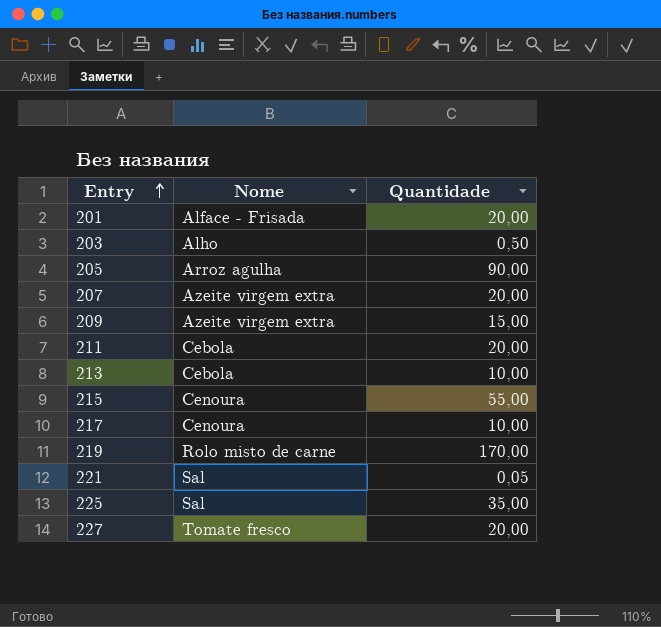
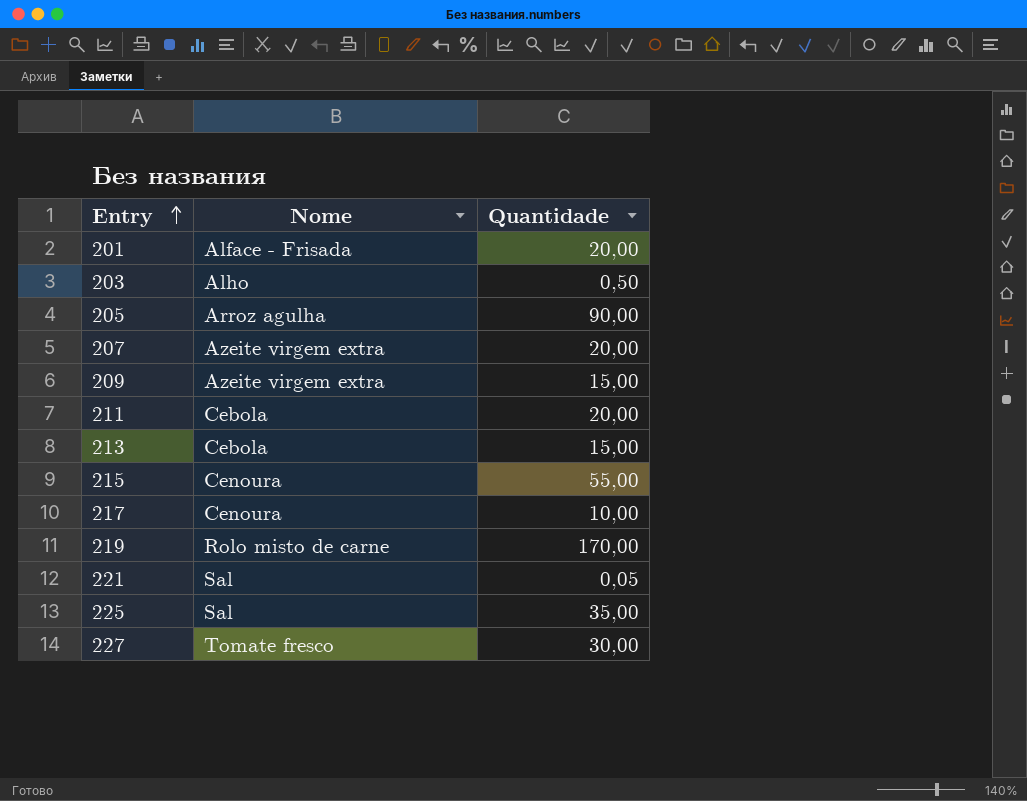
213 | Quantidade: 10,00 -> 15,00
227 | Quantidade: 20,00 -> 30,00

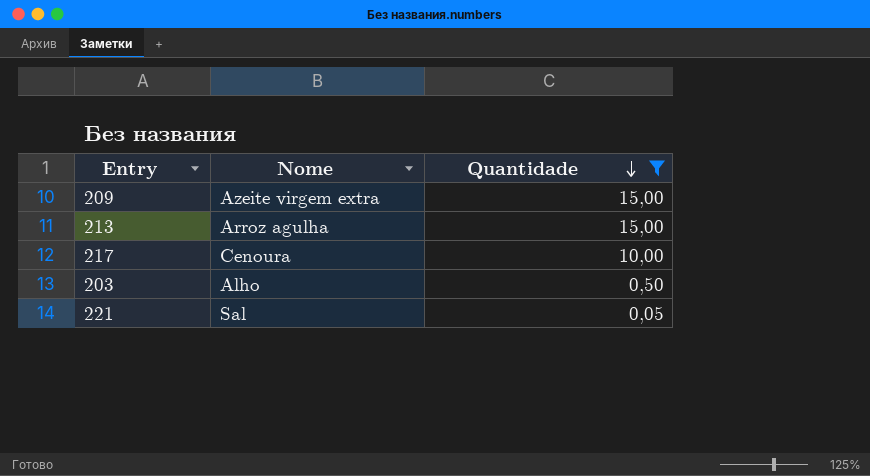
filter: none -> Quantidade <= 15,00
row order: Entry ascending -> Quantidade descending
213 | Nome: Cebola -> Arroz agulha

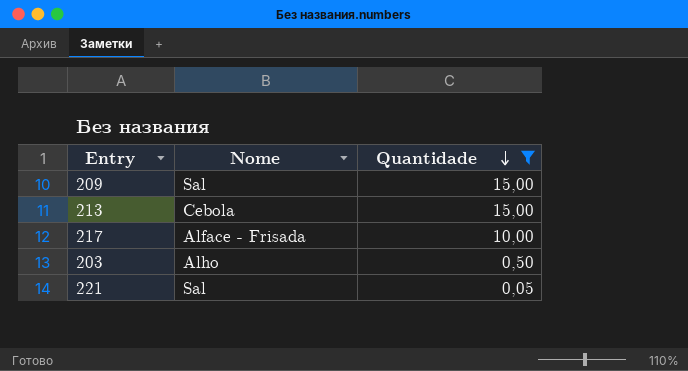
209 | Nome: Azeite virgem extra -> Sal
213 | Nome: Arroz agulha -> Cebola
217 | Nome: Cenoura -> Alface - Frisada

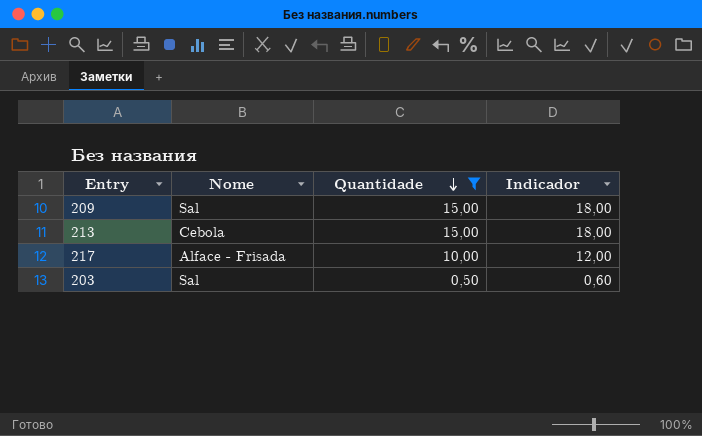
column Indicador | formula: none -> [Quantidade] * 1,2
row 221: Sal | 0,05 -> none
203 | Nome: Alho -> Sal

